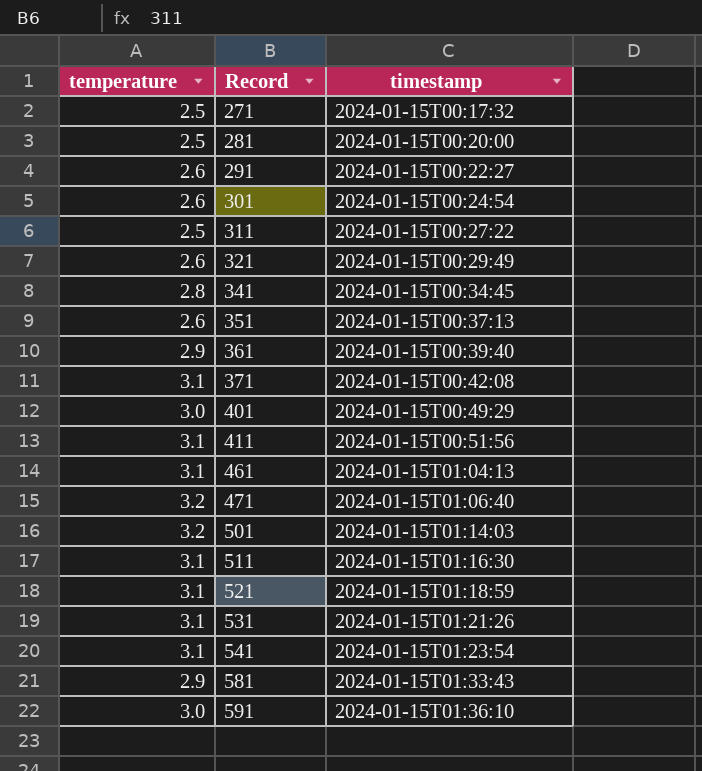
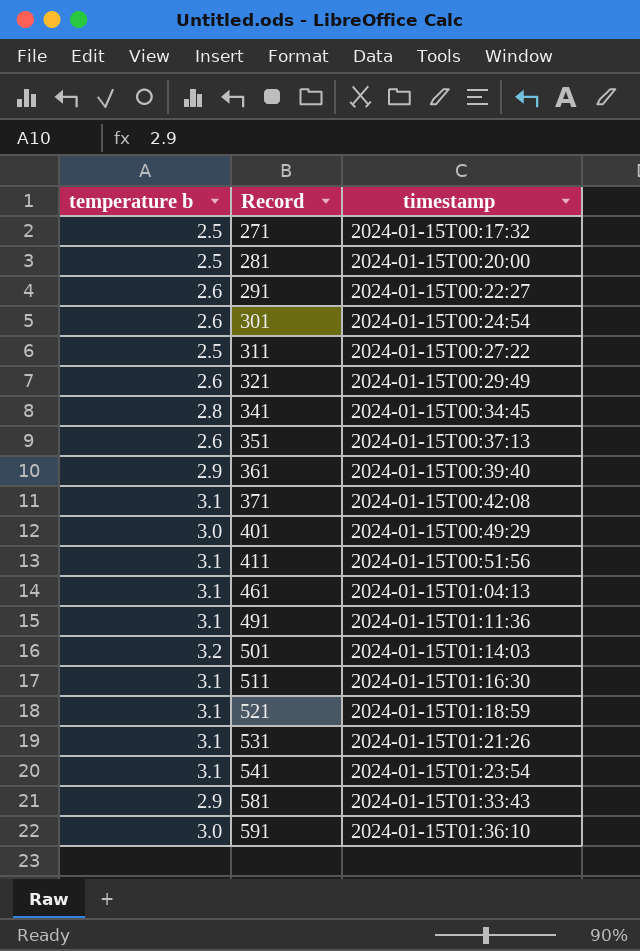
column name: temperature -> temperature b
row 471: 3.2 | 2024-01-15T01:06:40 -> none
row 491: none -> 3.1 | 2024-01-15T01:11:36

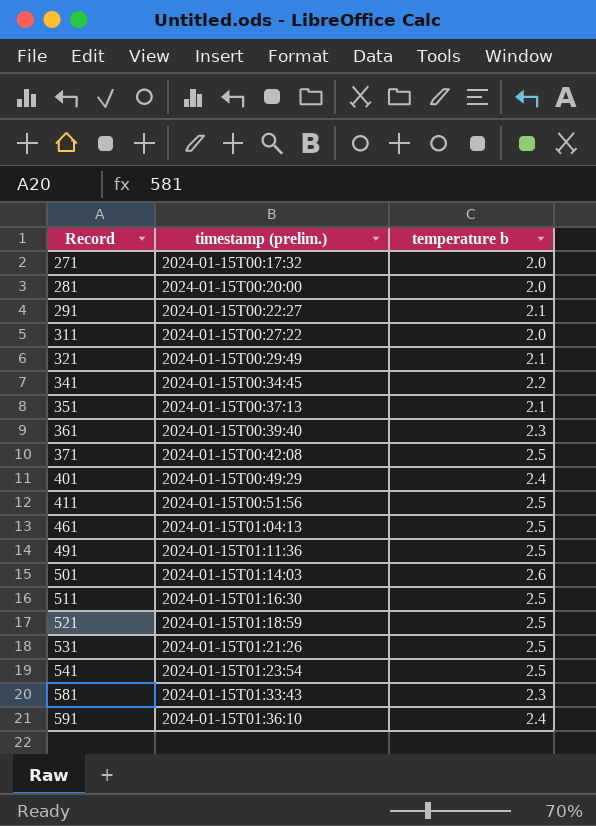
column name: timestamp -> timestamp (prelim.)
column temperature b | position: 1 -> 3
row 301: 2.6 | 2024-01-15T00:24:54 -> none
271 | temperature b: 2.5 -> 2.0
281 | temperature b: 2.5 -> 2.0
291 | temperature b: 2.6 -> 2.1
311 | temperature b: 2.5 -> 2.0
321 | temperature b: 2.6 -> 2.1
341 | temperature b: 2.8 -> 2.2
351 | temperature b: 2.6 -> 2.1
361 | temperature b: 2.9 -> 2.3
371 | temperature b: 3.1 -> 2.5
401 | temperature b: 3.0 -> 2.4
411 | temperature b: 3.1 -> 2.5
461 | temperature b: 3.1 -> 2.5
491 | temperature b: 3.1 -> 2.5
501 | temperature b: 3.2 -> 2.6
511 | temperature b: 3.1 -> 2.5
521 | temperature b: 3.1 -> 2.5
531 | temperature b: 3.1 -> 2.5
541 | temperature b: 3.1 -> 2.5
581 | temperature b: 2.9 -> 2.3
591 | temperature b: 3.0 -> 2.4

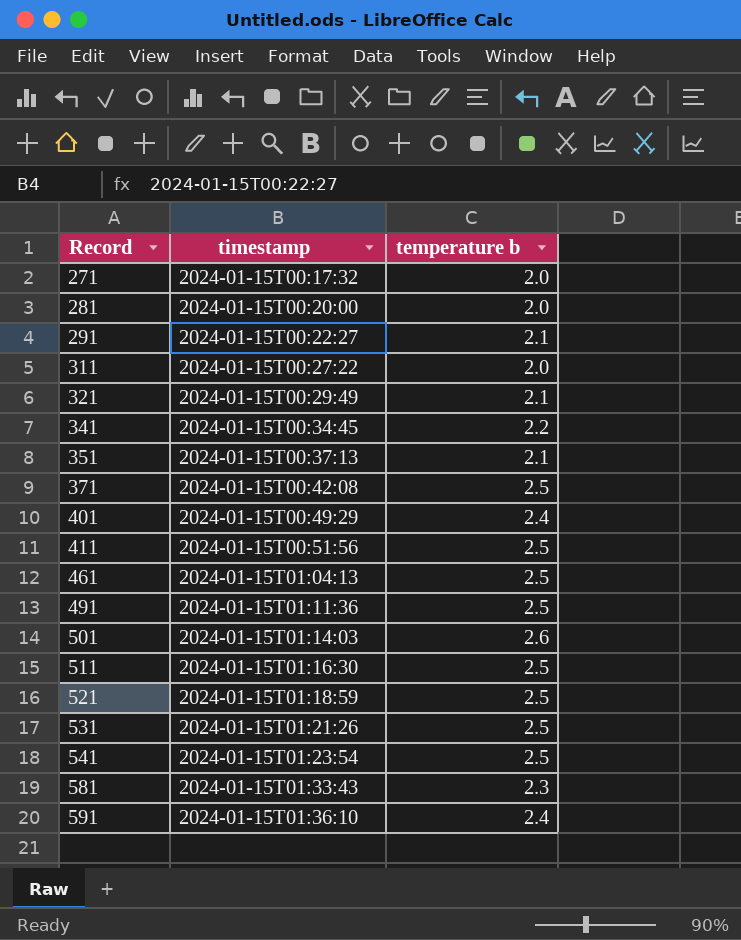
column name: timestamp (prelim.) -> timestamp
row 361: 2024-01-15T00:39:40 | 2.3 -> none

